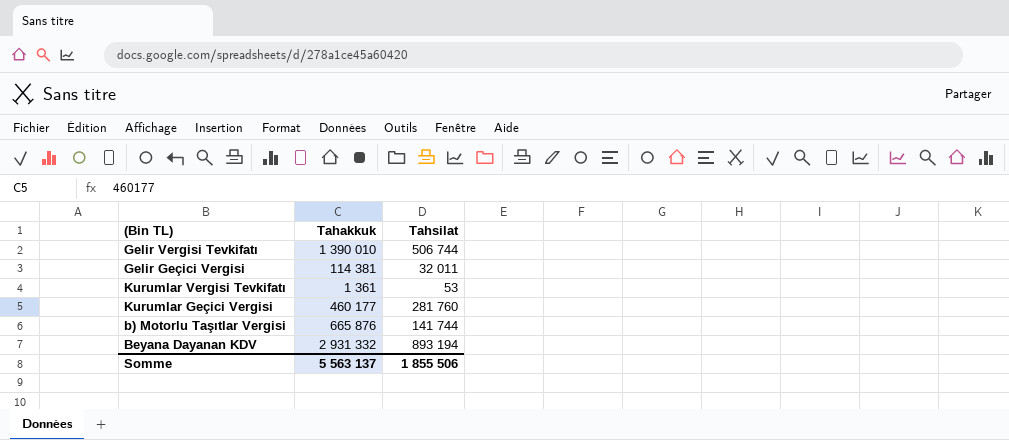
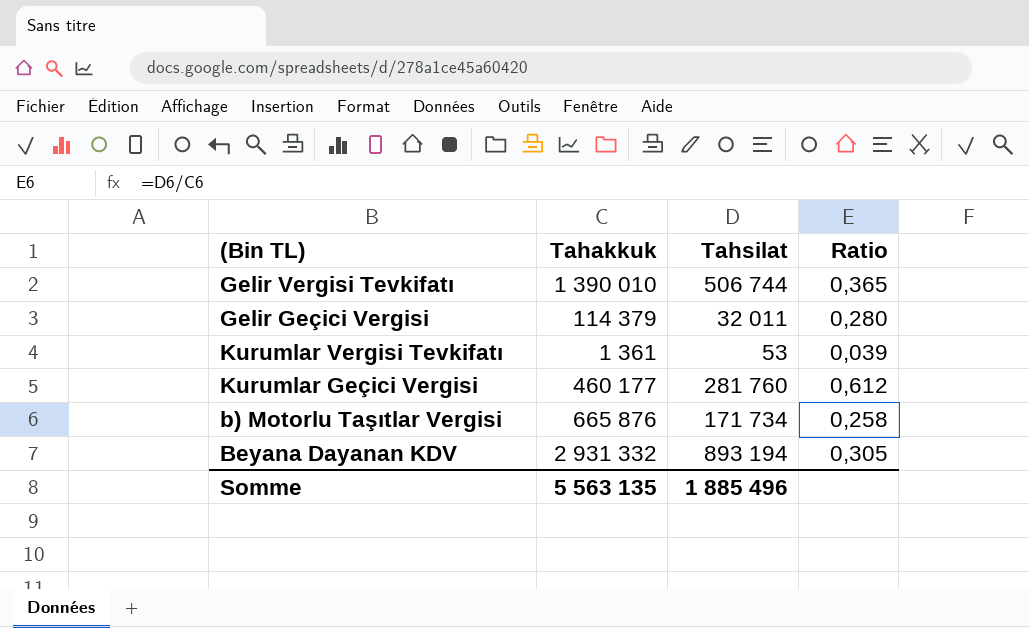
column Ratio | formula: none -> [Tahsilat] / [Tahakkuk]
Gelir Geçici Vergisi | Tahakkuk: 114 381 -> 114 379
b) Motorlu Taşıtlar Vergisi | Tahsilat: 141 744 -> 171 734
Somme | Tahakkuk: 5 563 137 -> 5 563 135
Somme | Tahsilat: 1 855 506 -> 1 885 496

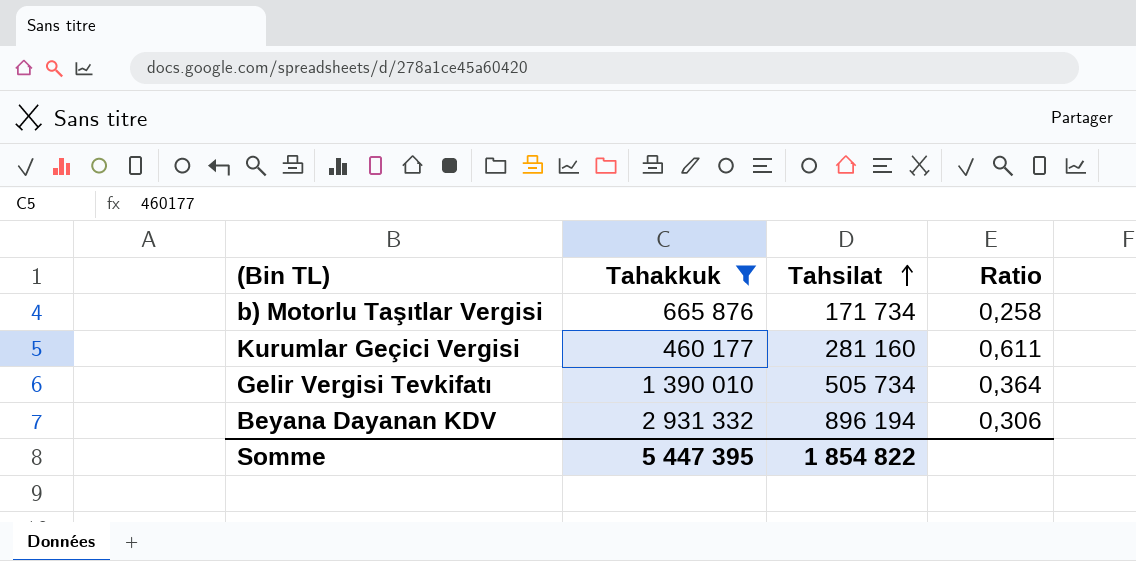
filter: none -> Tahakkuk >= 460 177
row order: none -> Tahsilat ascending
Kurumlar Geçici Vergisi | Tahsilat: 281 760 -> 281 160
Kurumlar Geçici Vergisi | Ratio: 0,612 -> 0,611
Gelir Vergisi Tevkifatı | Tahsilat: 506 744 -> 505 734
Gelir Vergisi Tevkifatı | Ratio: 0,365 -> 0,364
Beyana Dayanan KDV | Tahsilat: 893 194 -> 896 194
Beyana Dayanan KDV | Ratio: 0,305 -> 0,306
Somme | Tahakkuk: 5 563 135 -> 5 447 395
Somme | Tahsilat: 1 885 496 -> 1 854 822

